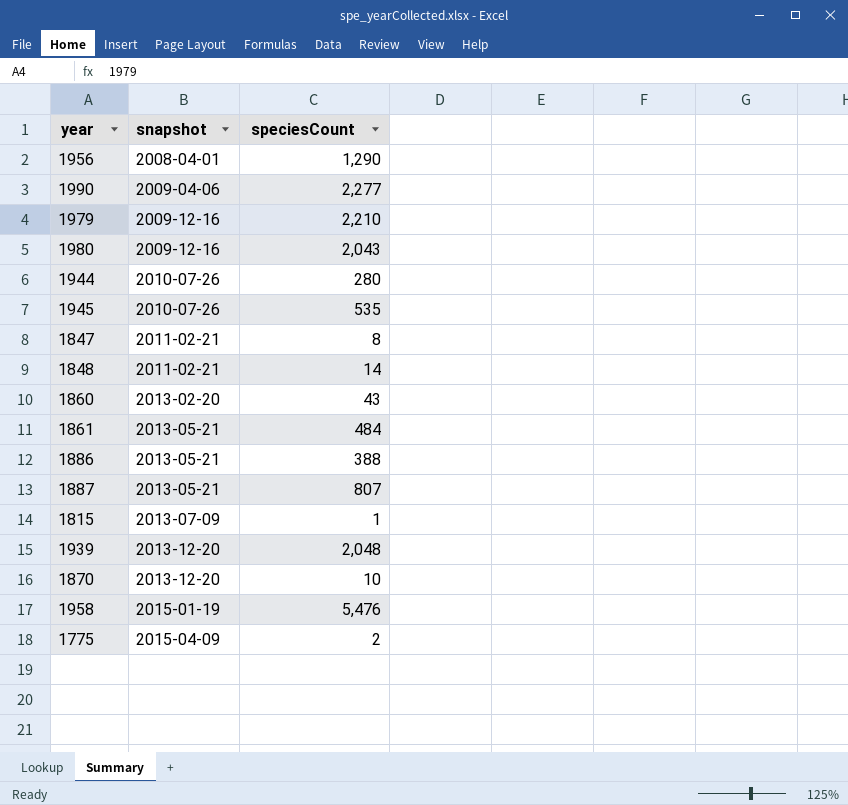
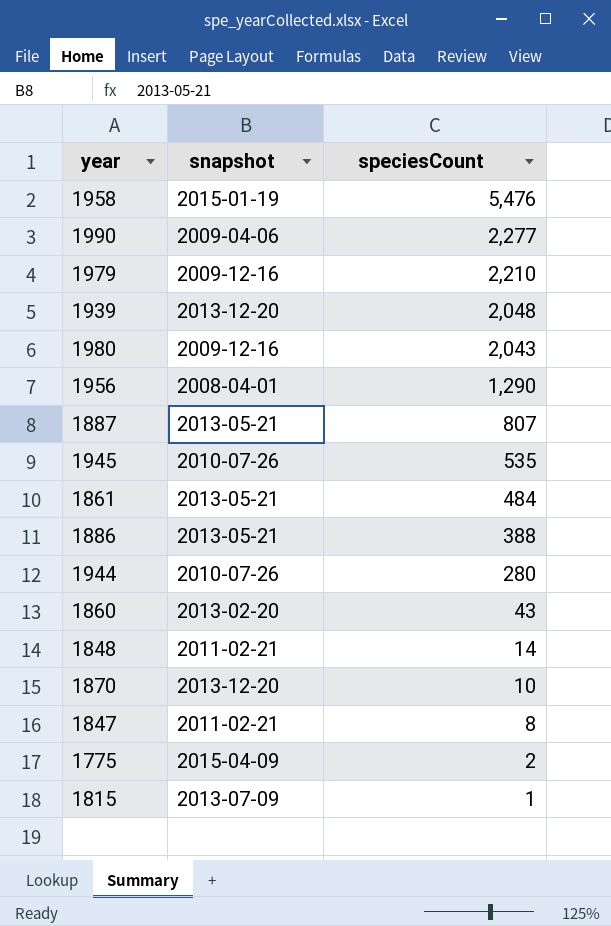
row order: snapshot ascending -> speciesCount descending

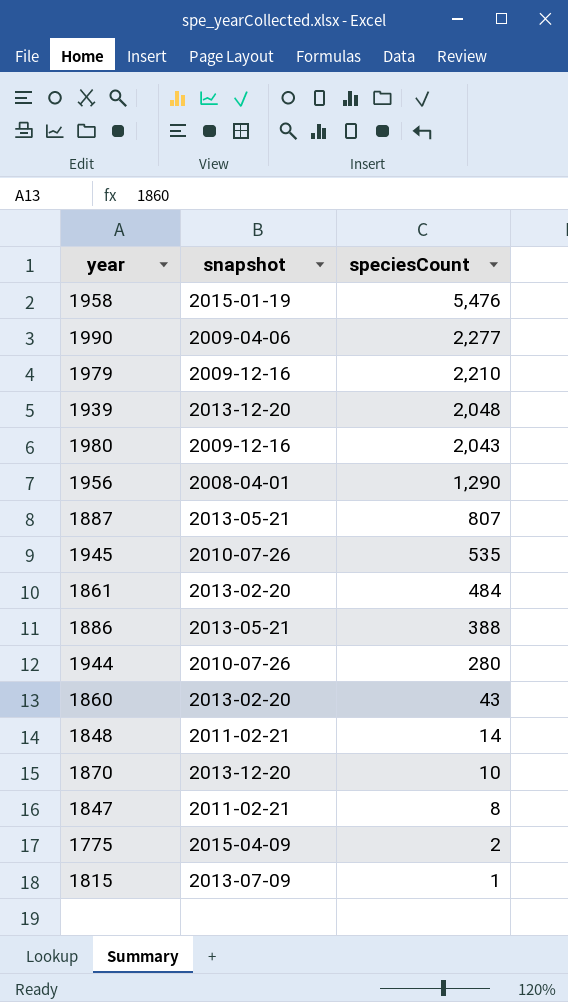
1861 | snapshot: 2013-05-21 -> 2013-02-20

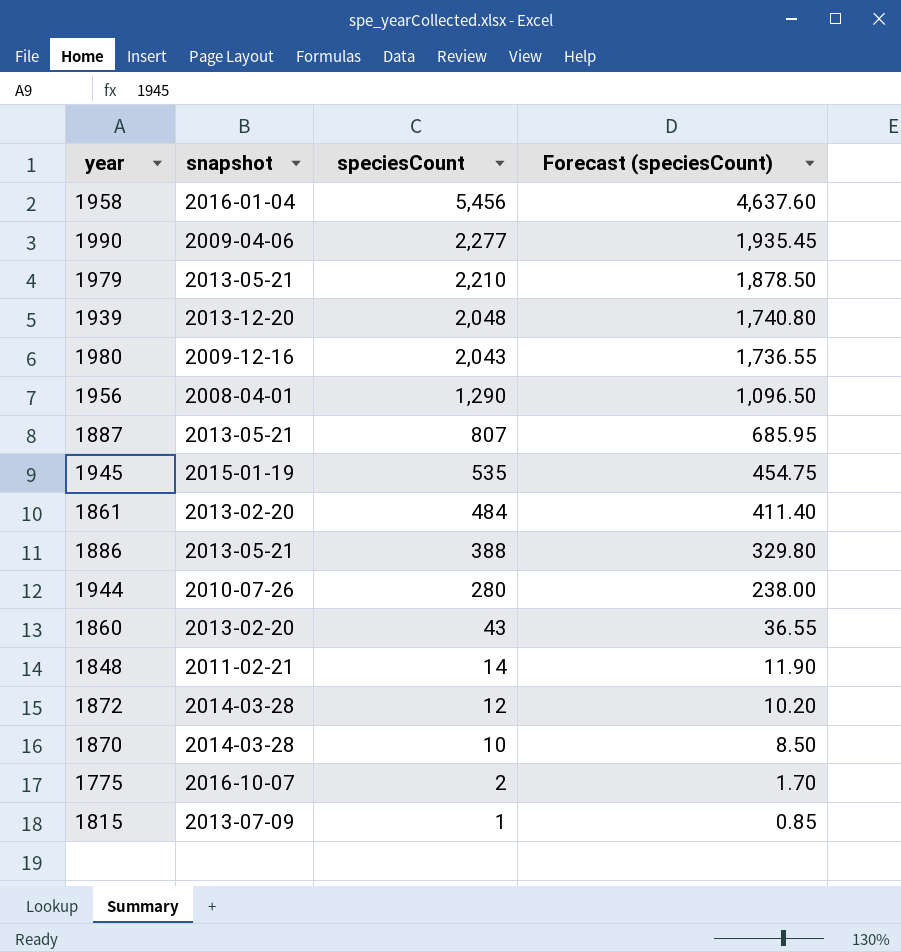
column Forecast (speciesCount) | formula: none -> [speciesCount] * 0.85
row 1847: 2011-02-21 | 8 -> none
1958 | snapshot: 2015-01-19 -> 2016-01-04
1958 | speciesCount: 5,476 -> 5,456
1979 | snapshot: 2009-12-16 -> 2013-05-21
1945 | snapshot: 2010-07-26 -> 2015-01-19
row 1872: none -> 2014-03-28 | 12 | 10.20
1870 | snapshot: 2013-12-20 -> 2014-03-28
1775 | snapshot: 2015-04-09 -> 2016-10-07

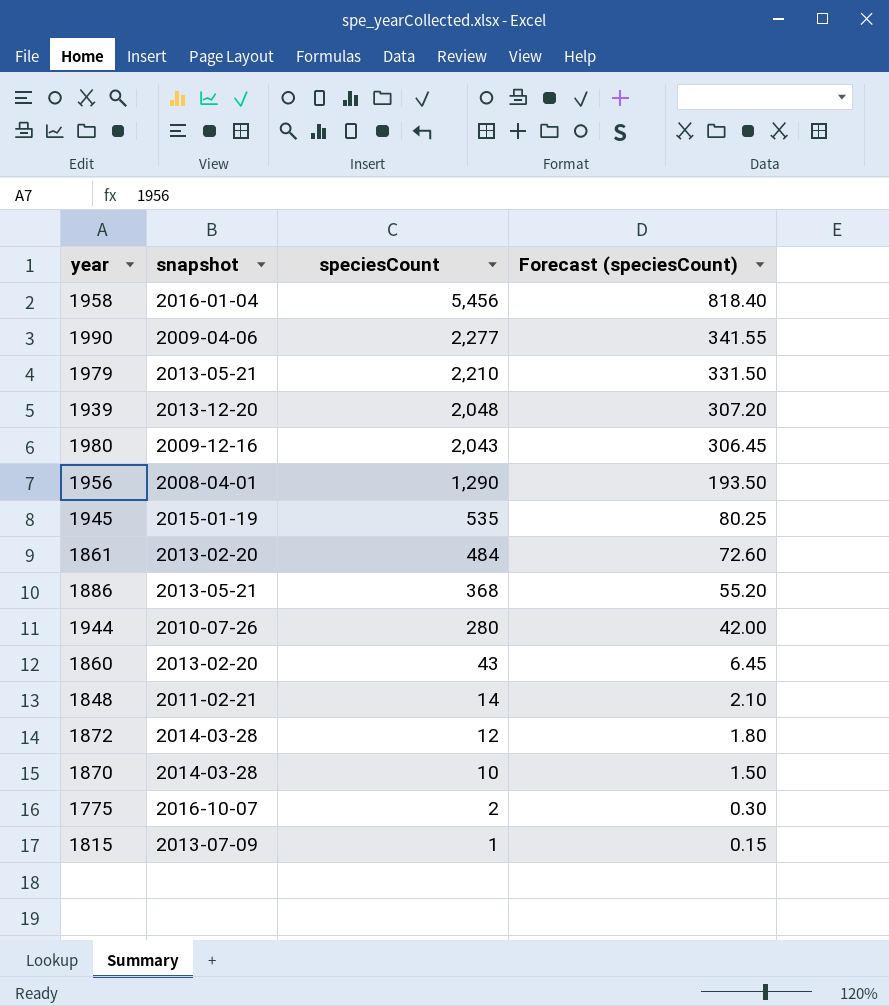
column Forecast (speciesCount) | formula: [speciesCount] * 0.85 -> [speciesCount] * 0.15
row 1887: 2013-05-21 | 807 | 685.95 -> none
1886 | speciesCount: 388 -> 368

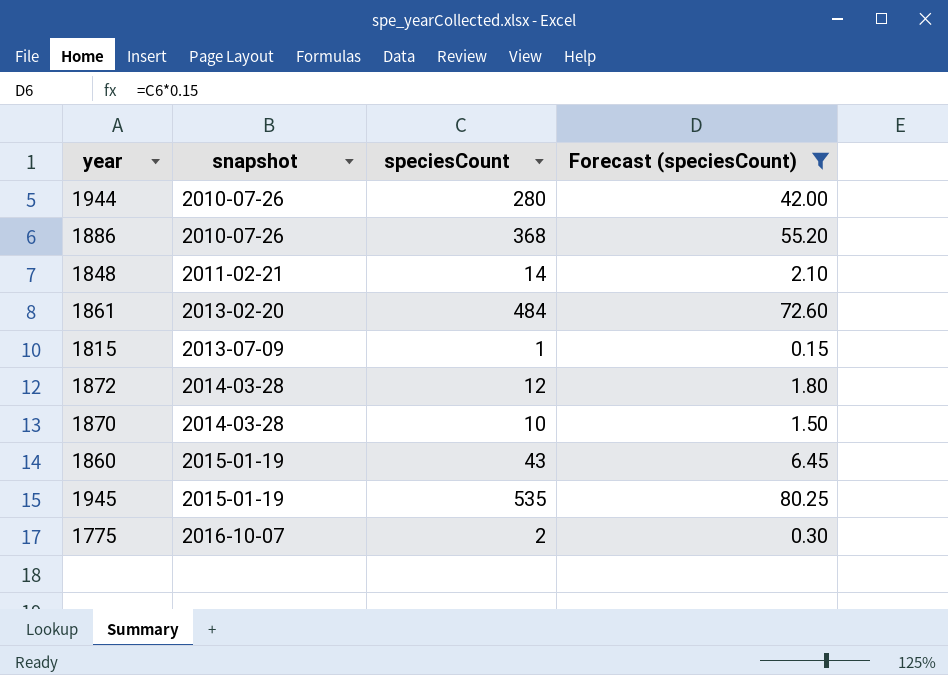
filter: none -> Forecast (speciesCount) <= 80.25
row order: speciesCount descending -> snapshot ascending
1886 | snapshot: 2013-05-21 -> 2010-07-26
1860 | snapshot: 2013-02-20 -> 2015-01-19

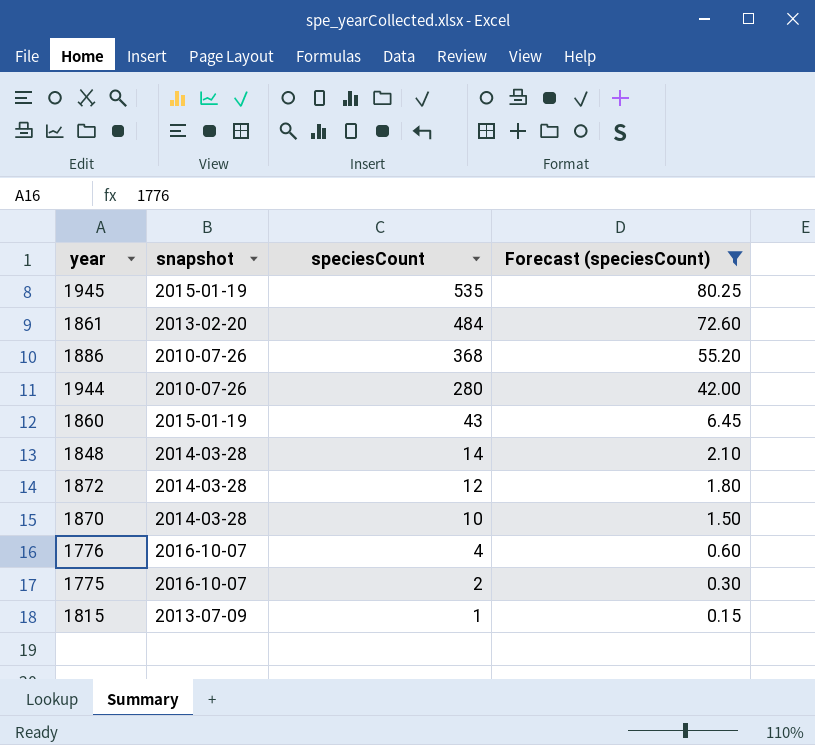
row order: snapshot ascending -> speciesCount descending
1848 | snapshot: 2011-02-21 -> 2014-03-28
row 1776: none -> 2016-10-07 | 4 | 0.60

